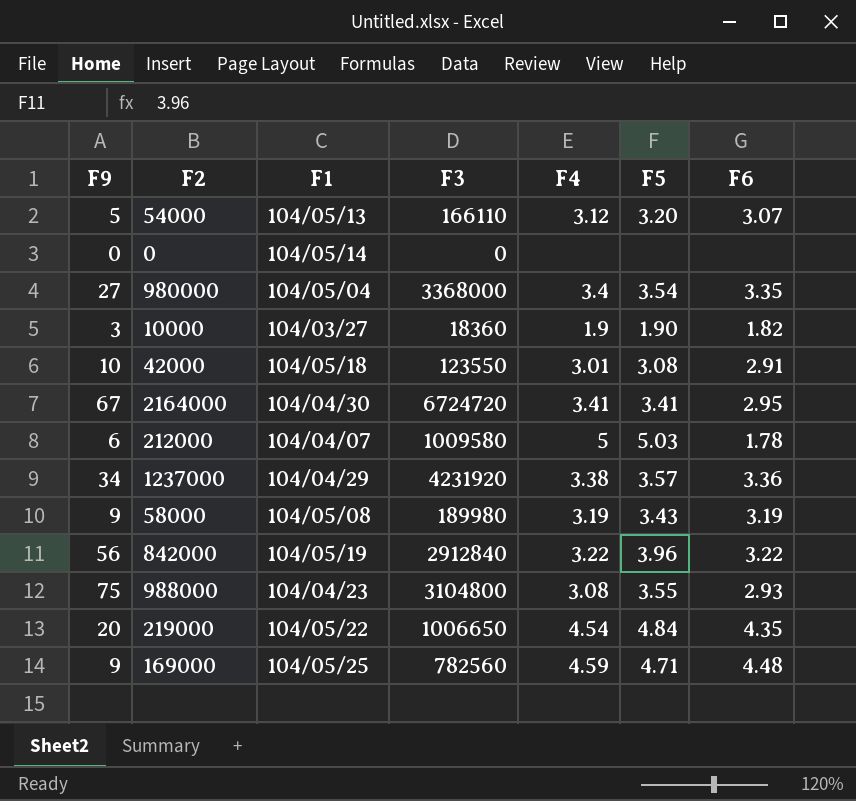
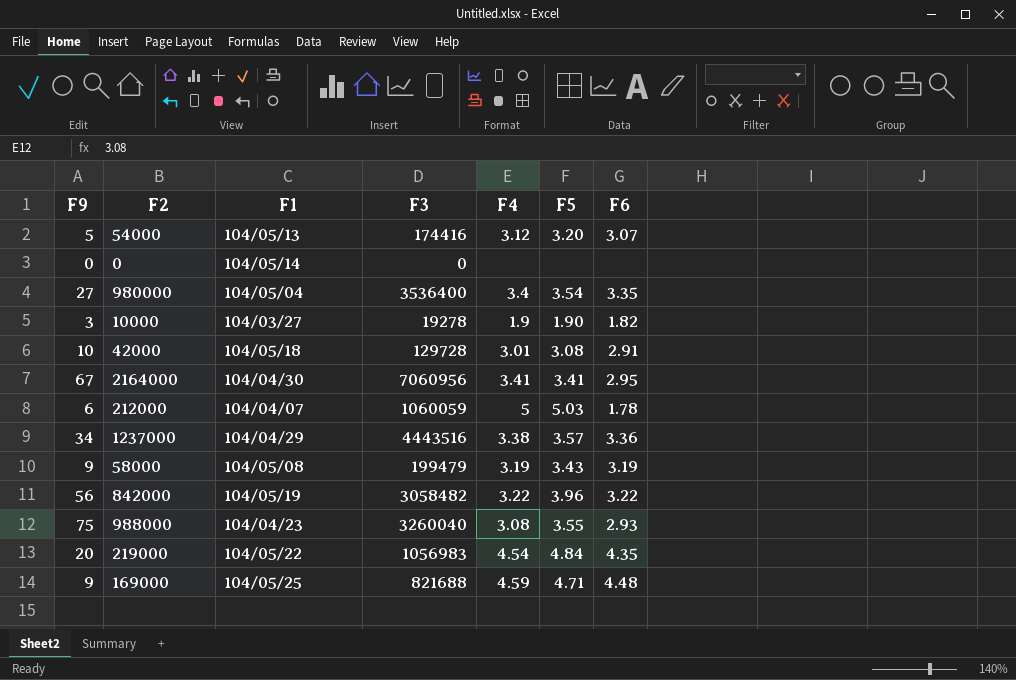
54000 | F3: 166110 -> 174416
980000 | F3: 3368000 -> 3536400
10000 | F3: 18360 -> 19278
42000 | F3: 123550 -> 129728
2164000 | F3: 6724720 -> 7060956
212000 | F3: 1009580 -> 1060059
1237000 | F3: 4231920 -> 4443516
58000 | F3: 189980 -> 199479
842000 | F3: 2912840 -> 3058482
988000 | F3: 3104800 -> 3260040
219000 | F3: 1006650 -> 1056983
169000 | F3: 782560 -> 821688

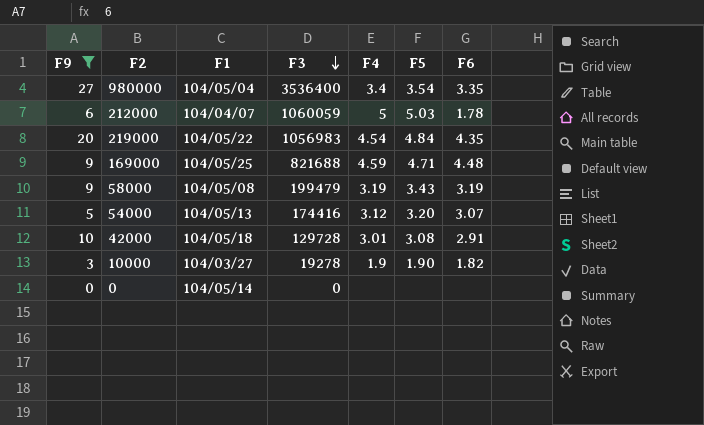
filter: none -> F9 <= 27
row order: none -> F3 descending

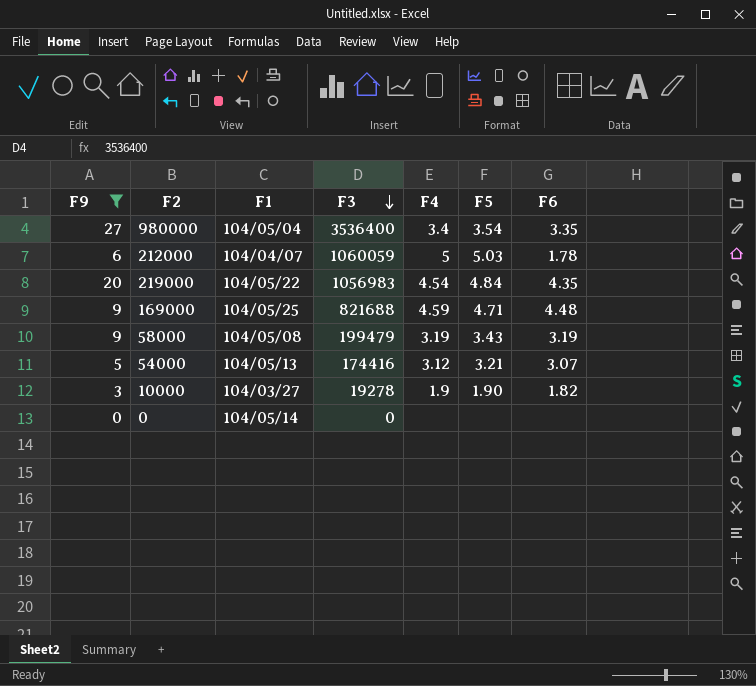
row 42000: 10 | 104/05/18 | 129728 | 3.01 | 3.08 | 2.91 -> none
54000 | F5: 3.20 -> 3.21

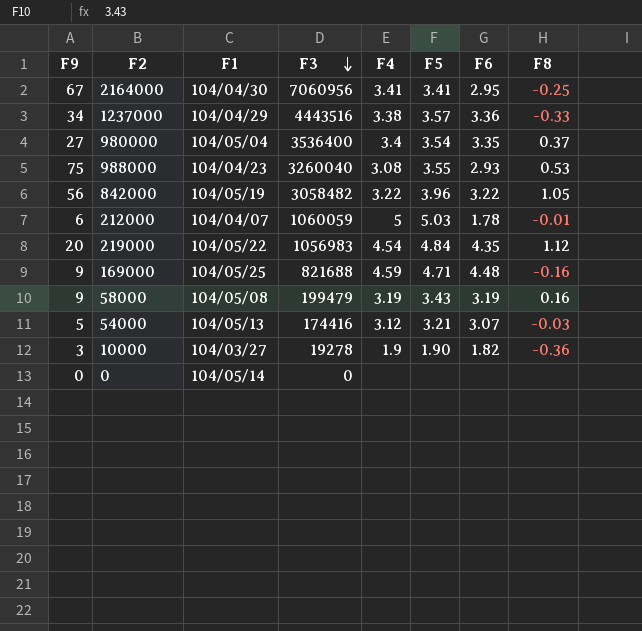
filter: F9 <= 27 -> none
column F8 | position: none -> 8

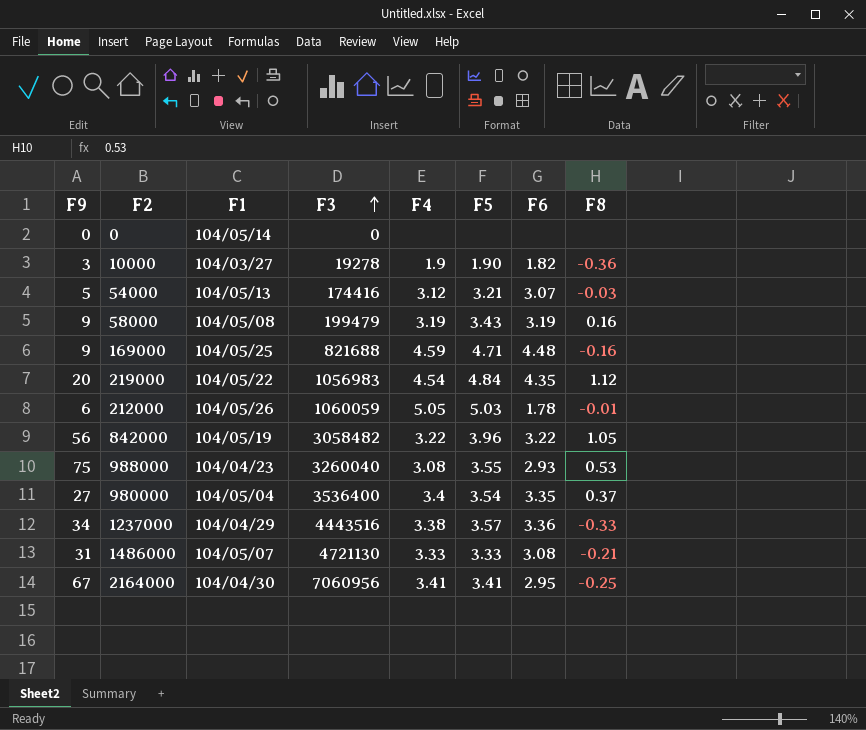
row order: F3 descending -> F3 ascending
212000 | F1: 104/04/07 -> 104/05/26
212000 | F4: 5 -> 5.05
row 1486000: none -> 31 | 104/05/07 | 4721130 | 3.33 | 3.33 | 3.08 | -0.21

